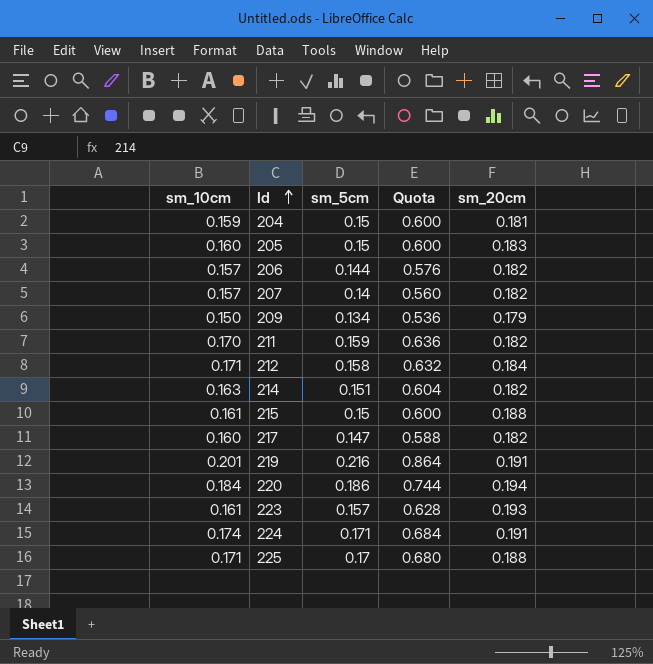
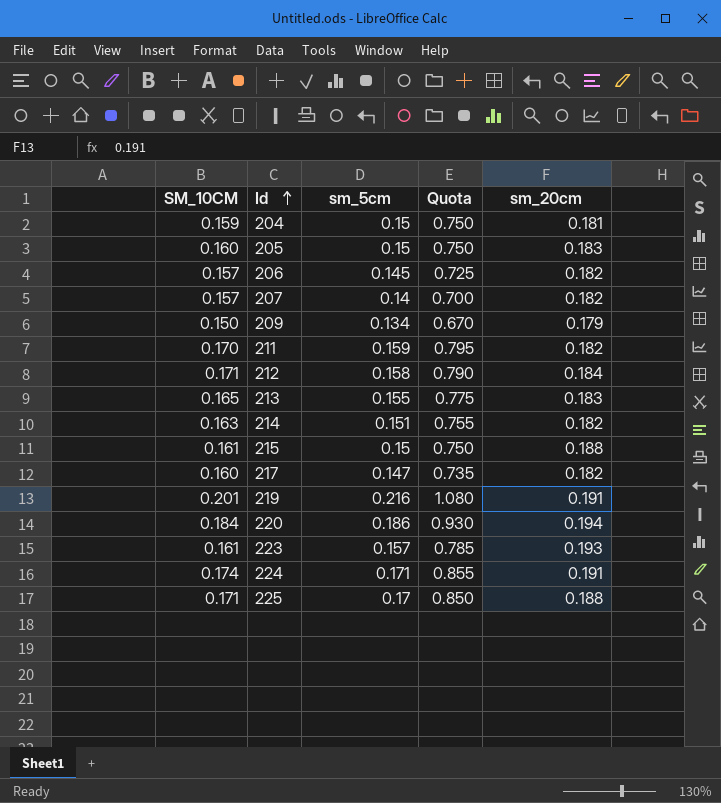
column name: sm_10cm -> SM_10CM
column Quota | formula: [sm_5cm] * 4 -> [sm_5cm] * 5
206 | sm_5cm: 0.144 -> 0.145
row 213: none -> 0.165 | 0.155 | 0.775 | 0.183

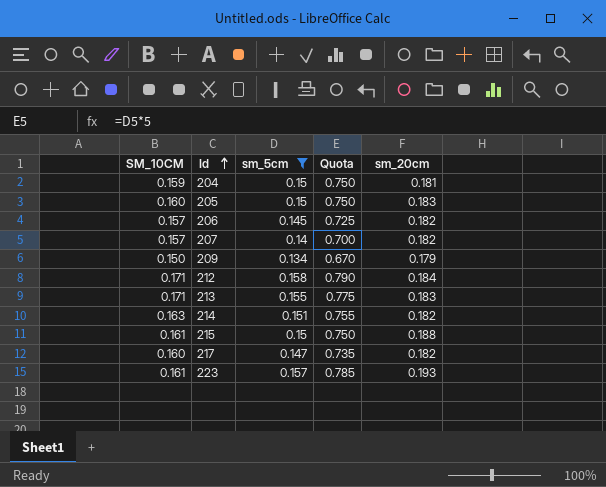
filter: none -> sm_5cm <= 0.158
213 | SM_10CM: 0.165 -> 0.171

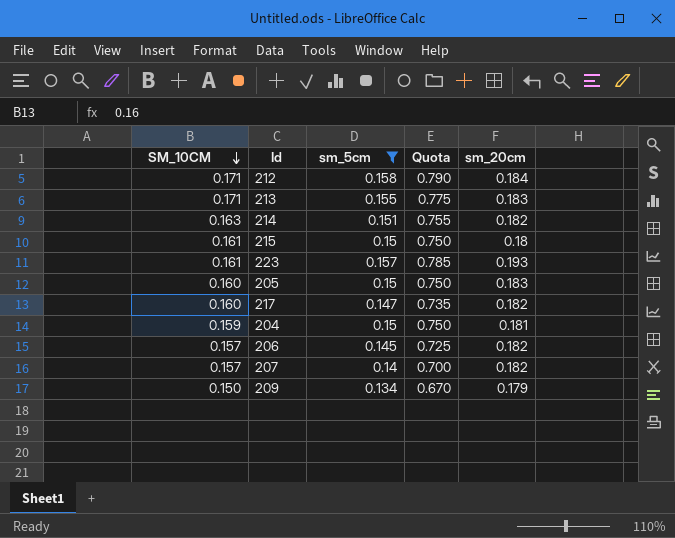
row order: Id ascending -> SM_10CM descending
215 | sm_20cm: 0.188 -> 0.18

